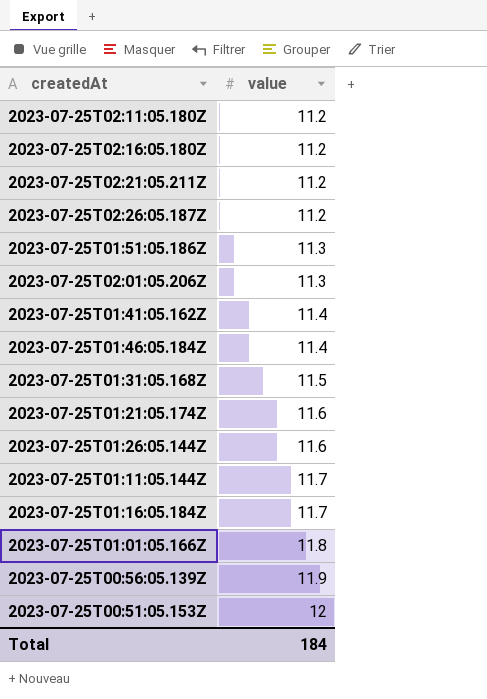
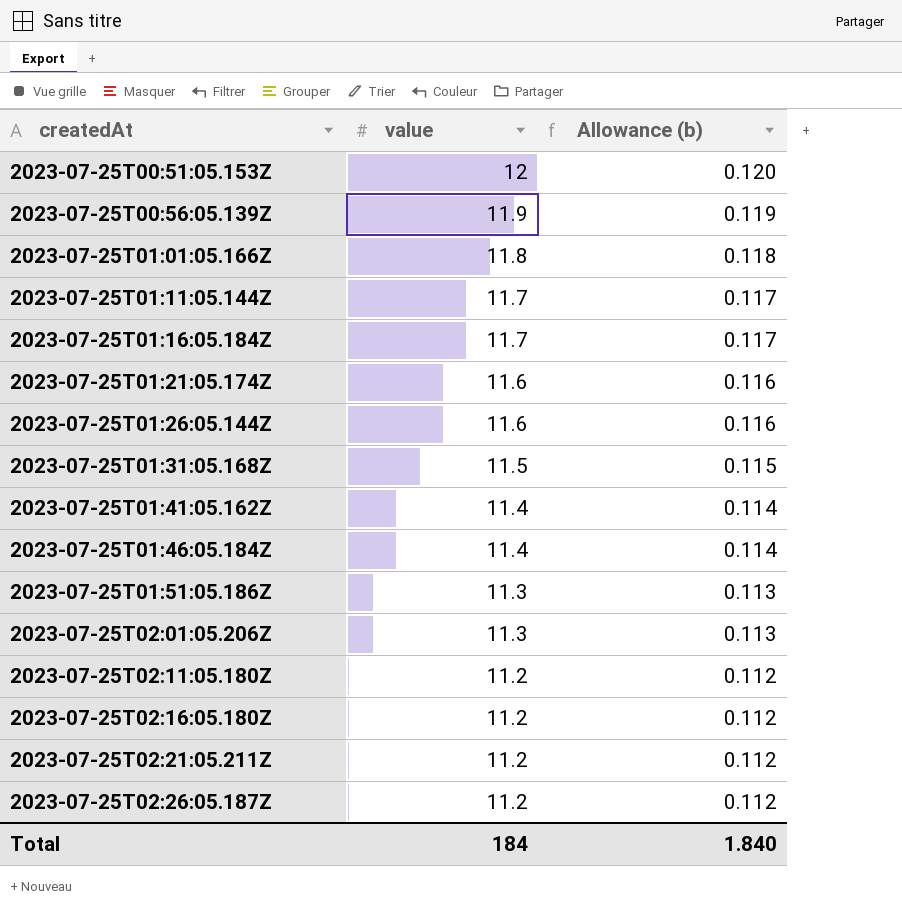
row order: value ascending -> createdAt ascending
column Allowance (b) | formula: none -> [value] * 0.01

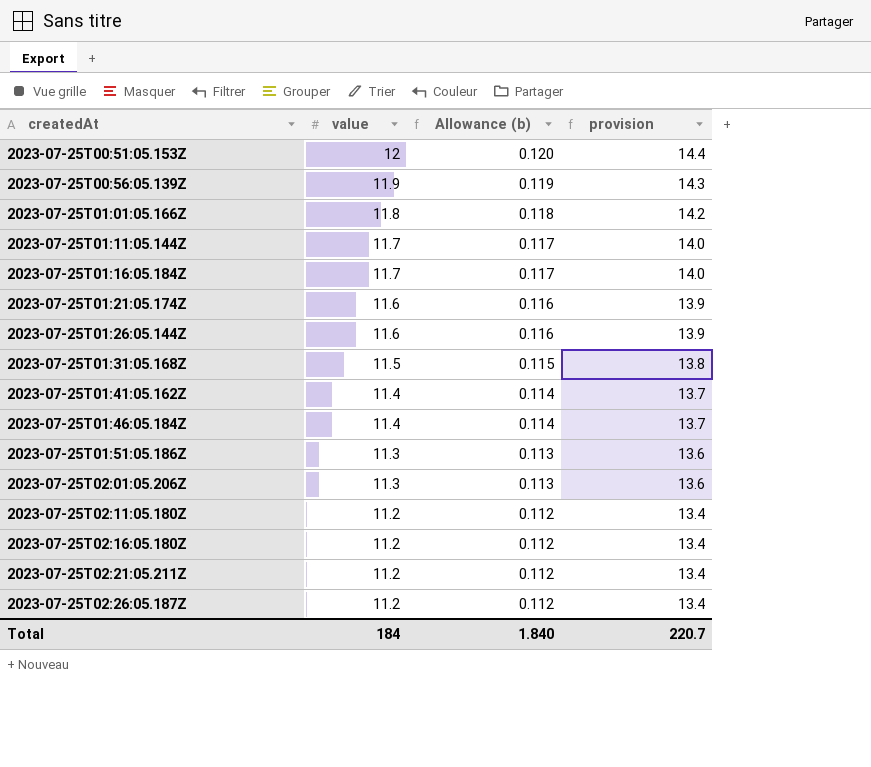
column provision | formula: none -> [value] * 1.2

